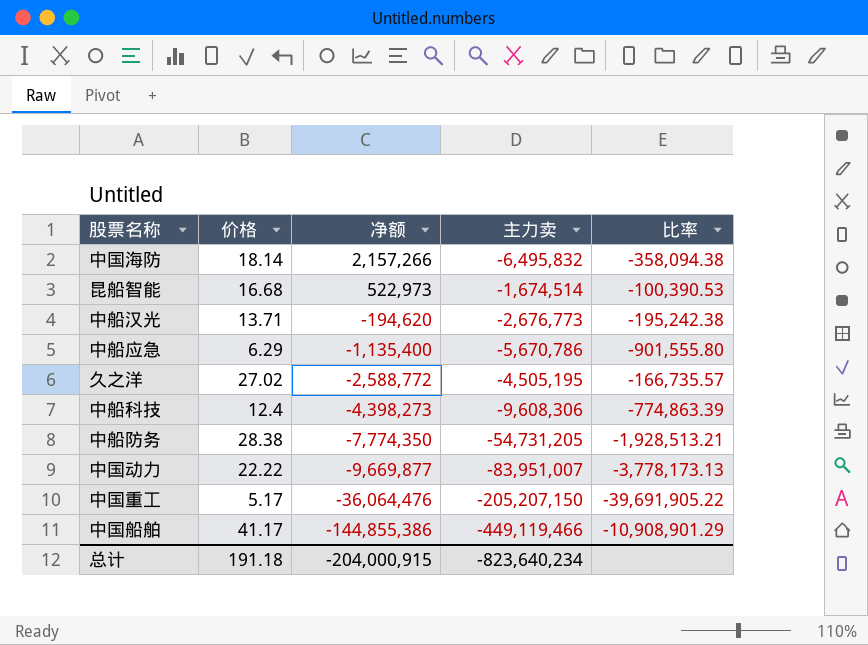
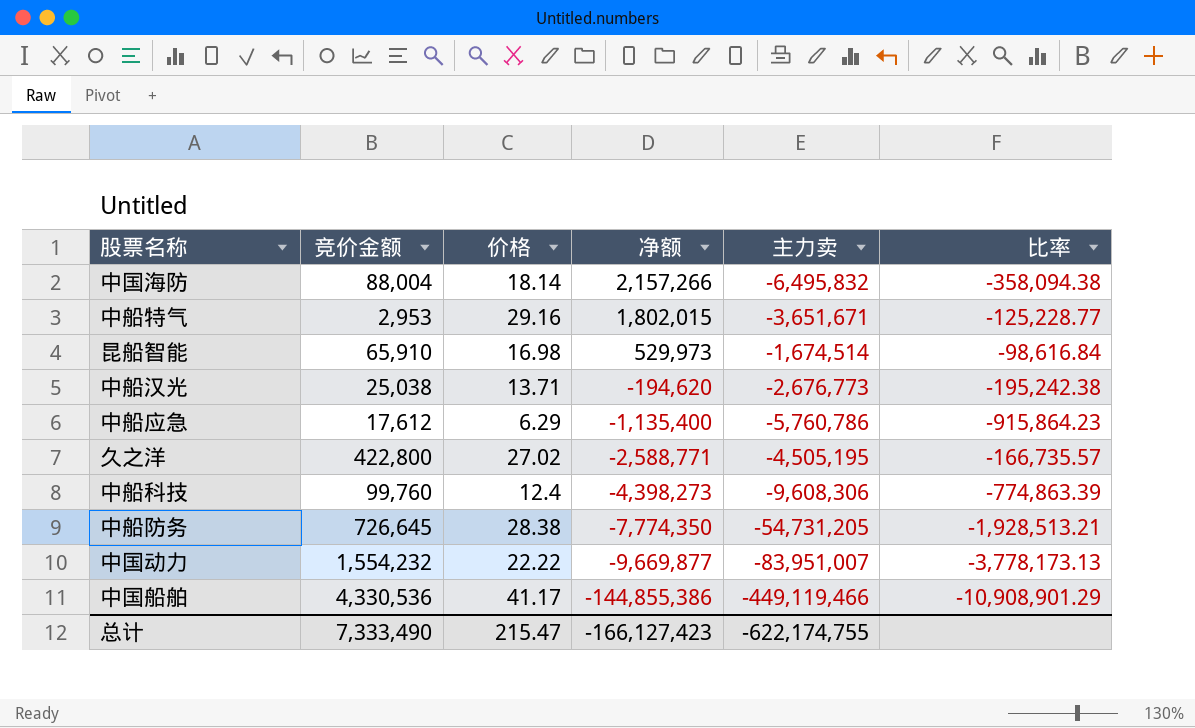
column 竞价金额 | position: none -> 2
row 中国重工: 5.17 | -36,064,476 | -205,207,150 | -39,691,905.22 -> none
row 中船特气: none -> 2,953 | 29.16 | 1,802,015 | -3,651,671 | -125,228.77
昆船智能 | 价格: 16.68 -> 16.98
昆船智能 | 净额: 522,973 -> 529,973
昆船智能 | 比率: -100,390.53 -> -98,616.84
中船应急 | 主力卖: -5,670,786 -> -5,760,786
中船应急 | 比率: -901,555.80 -> -915,864.23
久之洋 | 净额: -2,588,772 -> -2,588,771
总计 | 价格: 191.18 -> 215.47
总计 | 净额: -204,000,915 -> -166,127,423
总计 | 主力卖: -823,640,234 -> -622,174,755

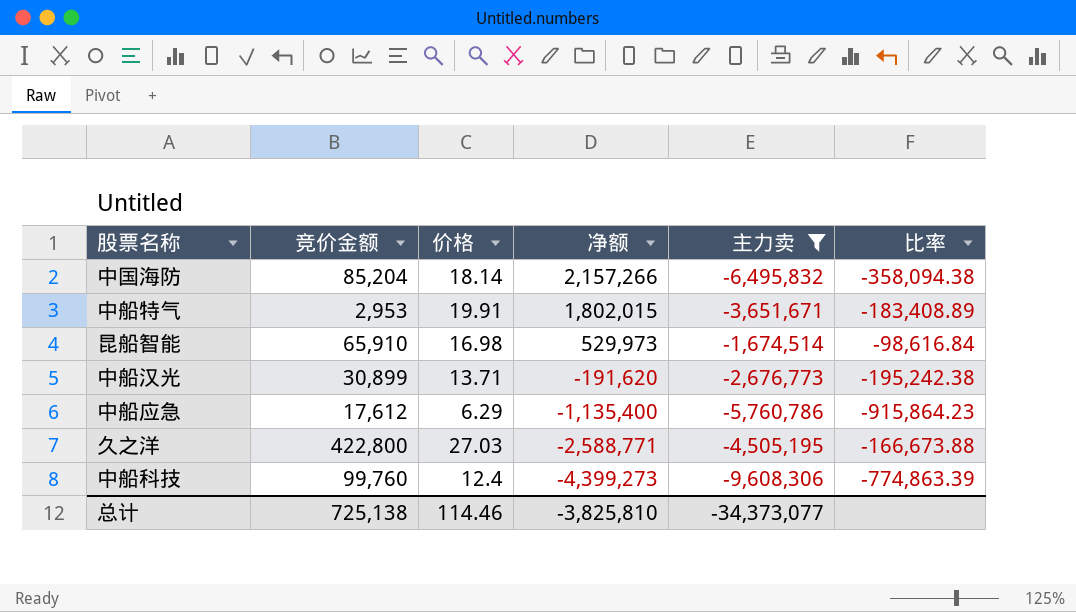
filter: none -> 主力卖 >= -9,608,306
中国海防 | 竞价金额: 88,004 -> 85,204
中船特气 | 价格: 29.16 -> 19.91
中船特气 | 比率: -125,228.77 -> -183,408.89
中船汉光 | 竞价金额: 25,038 -> 30,899
中船汉光 | 净额: -194,620 -> -191,620
久之洋 | 价格: 27.02 -> 27.03
久之洋 | 比率: -166,735.57 -> -166,673.88
中船科技 | 净额: -4,398,273 -> -4,399,273
总计 | 竞价金额: 7,333,490 -> 725,138
总计 | 价格: 215.47 -> 114.46
总计 | 净额: -166,127,423 -> -3,825,810
总计 | 主力卖: -622,174,755 -> -34,373,077

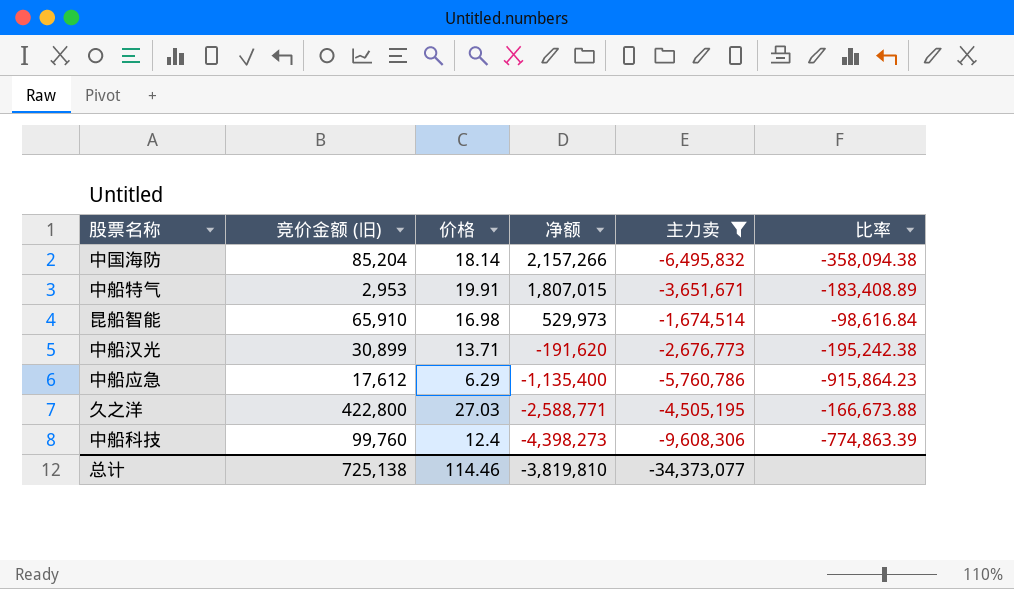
column name: 竞价金额 -> 竞价金额 (旧)
中船特气 | 净额: 1,802,015 -> 1,807,015
中船科技 | 净额: -4,399,273 -> -4,398,273
总计 | 净额: -3,825,810 -> -3,819,810

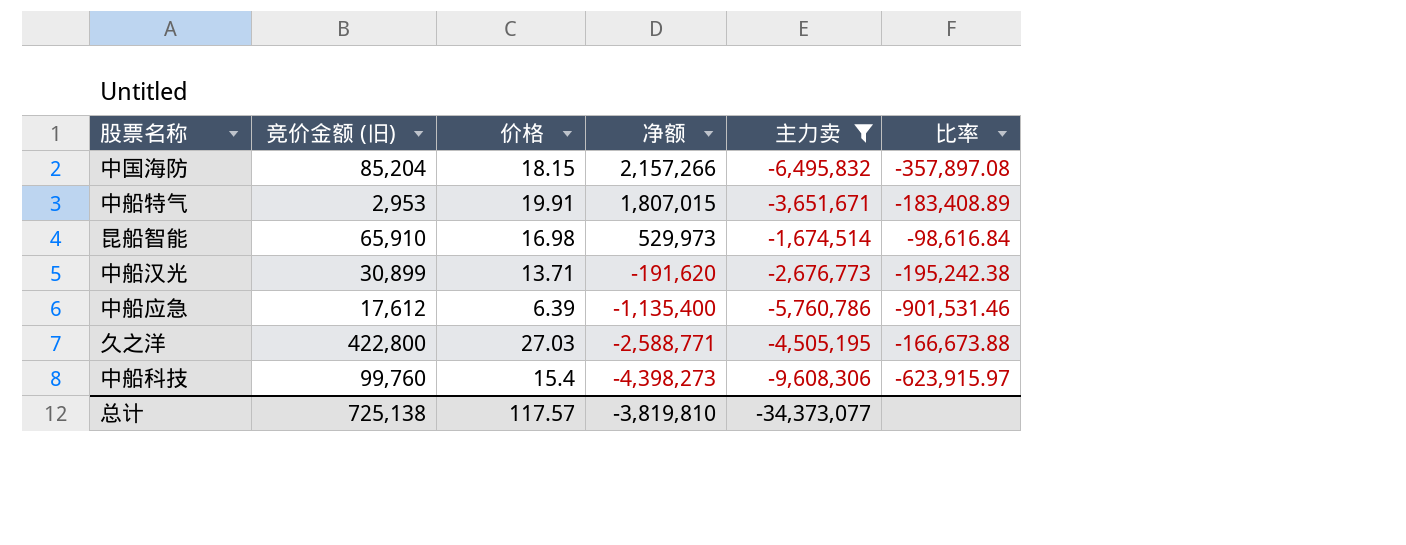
中国海防 | 价格: 18.14 -> 18.15
中国海防 | 比率: -358,094.38 -> -357,897.08
中船应急 | 价格: 6.29 -> 6.39
中船应急 | 比率: -915,864.23 -> -901,531.46
中船科技 | 价格: 12.4 -> 15.4
中船科技 | 比率: -774,863.39 -> -623,915.97
总计 | 价格: 114.46 -> 117.57

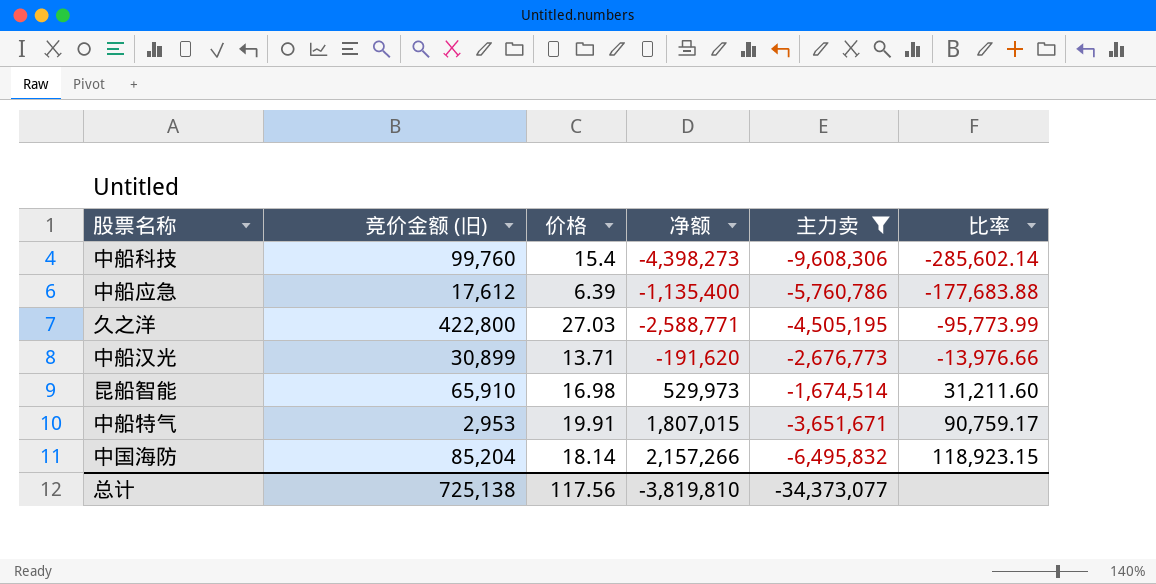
row order: 净额 descending -> 比率 ascending
column 比率 | formula: [主力卖] / [价格] -> [净额] / [价格]
中国海防 | 价格: 18.15 -> 18.14
总计 | 价格: 117.57 -> 117.56

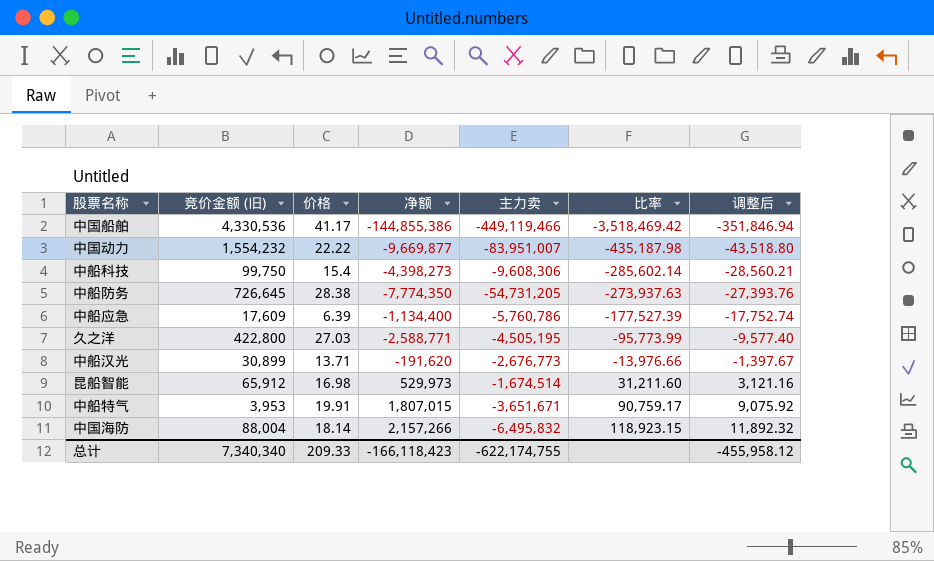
filter: 主力卖 >= -9,608,306 -> none
column 调整后 | formula: none -> [比率] * 0.1
中船科技 | 竞价金额 (旧): 99,760 -> 99,750
中船应急 | 竞价金额 (旧): 17,612 -> 17,609
中船应急 | 净额: -1,135,400 -> -1,134,400
中船应急 | 比率: -177,683.88 -> -177,527.39
昆船智能 | 竞价金额 (旧): 65,910 -> 65,912
中船特气 | 竞价金额 (旧): 2,953 -> 3,953
中国海防 | 竞价金额 (旧): 85,204 -> 88,004
总计 | 竞价金额 (旧): 725,138 -> 7,340,340
总计 | 价格: 117.56 -> 209.33
总计 | 净额: -3,819,810 -> -166,118,423
总计 | 主力卖: -34,373,077 -> -622,174,755

